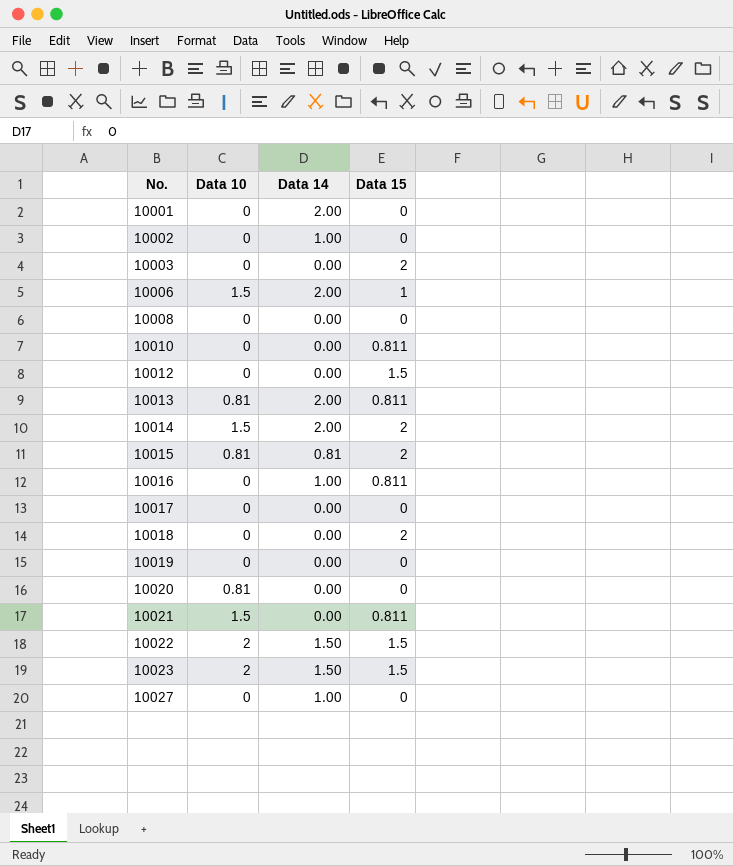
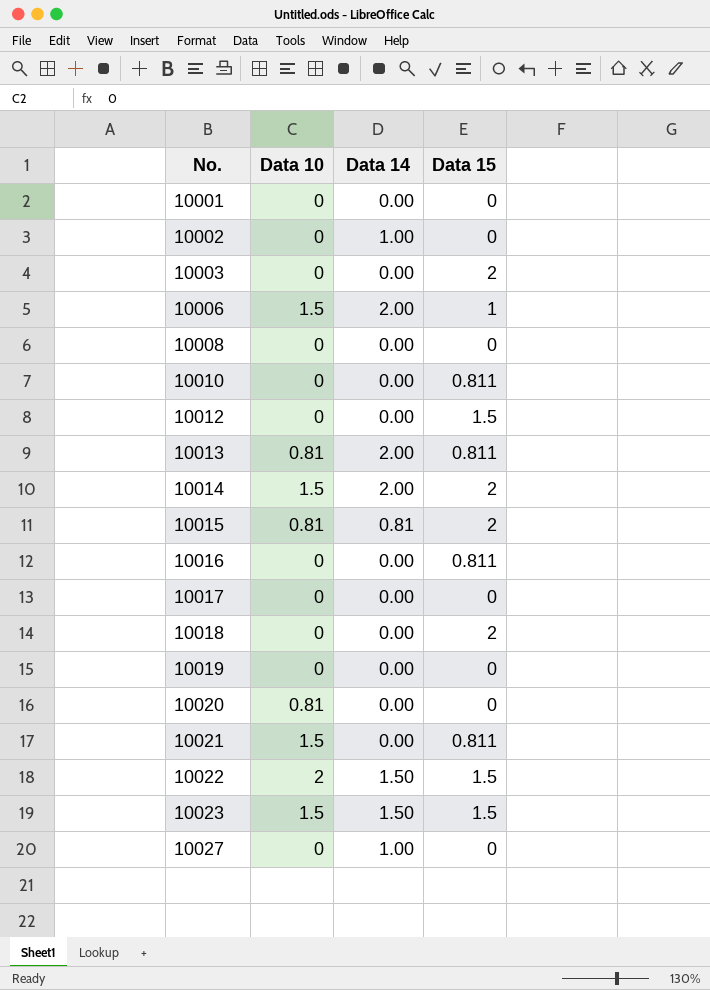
10001 | Data 14: 2.00 -> 0.00
10016 | Data 14: 1.00 -> 0.00
10023 | Data 10: 2 -> 1.5

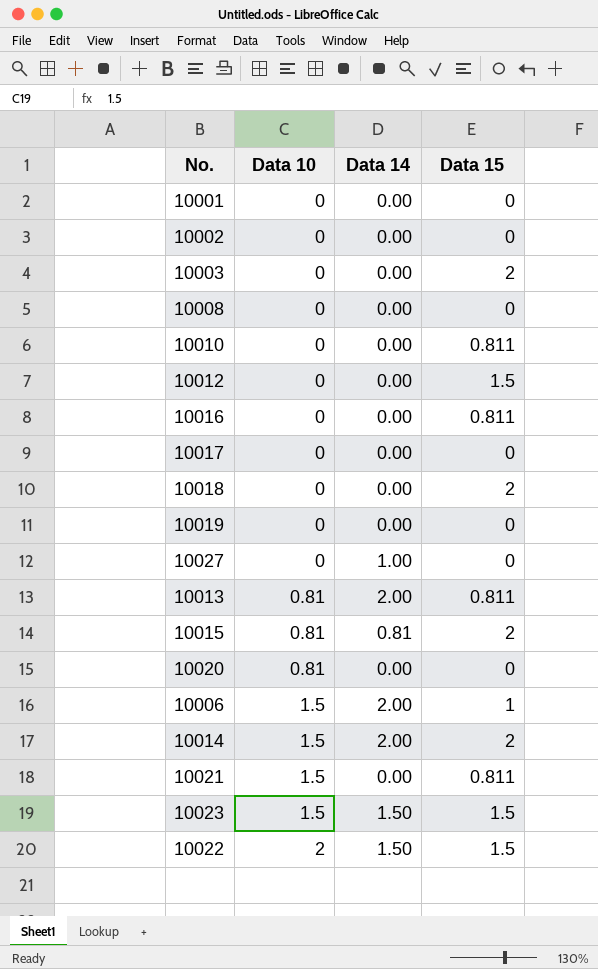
row order: No. ascending -> Data 10 ascending
10002 | Data 14: 1.00 -> 0.00

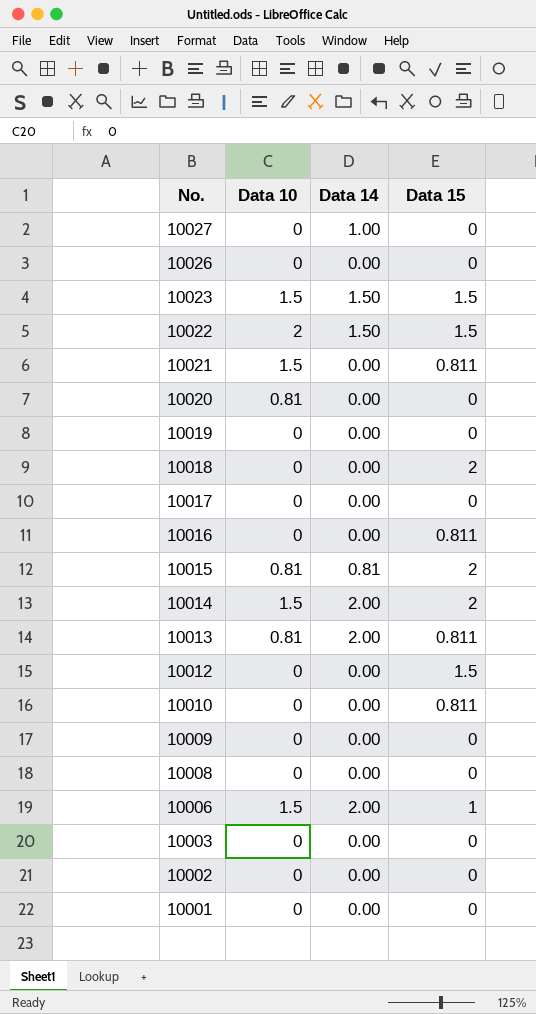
row order: Data 10 ascending -> No. descending
row 10026: none -> 0 | 0.00 | 0
row 10009: none -> 0 | 0.00 | 0
10003 | Data 15: 2 -> 0

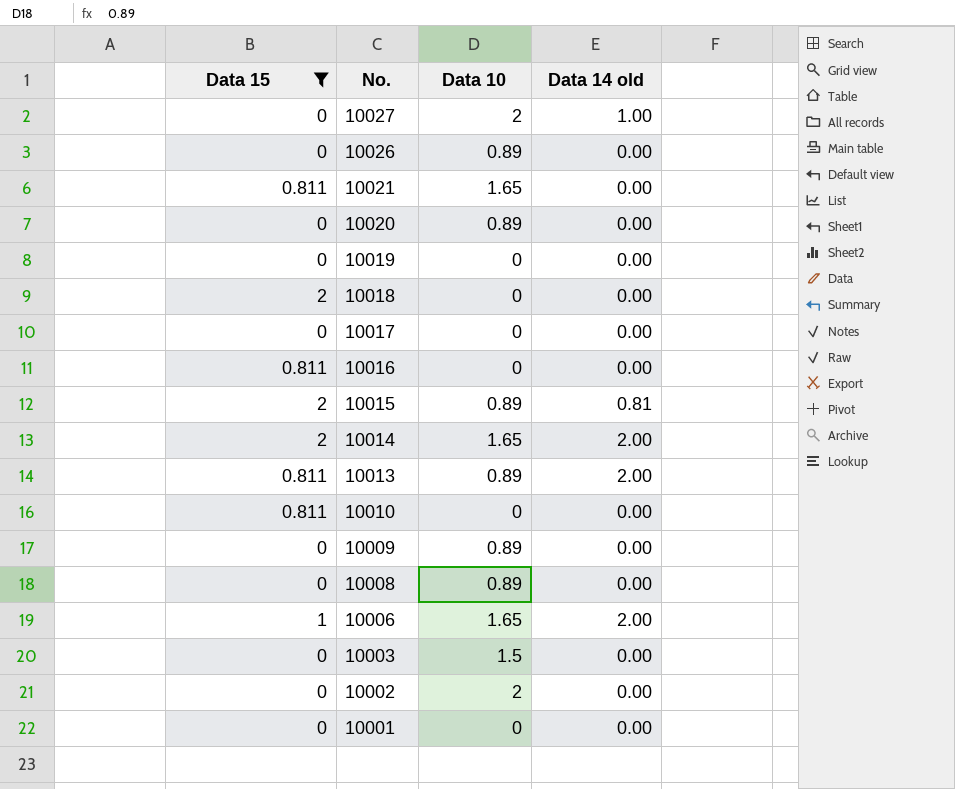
filter: none -> Data 15 != 1.5
column Data 15 | position: 4 -> 1
column name: Data 14 -> Data 14 old
10027 | Data 10: 0 -> 2
10026 | Data 10: 0 -> 0.89
10021 | Data 10: 1.5 -> 1.65
10020 | Data 10: 0.81 -> 0.89
10015 | Data 10: 0.81 -> 0.89
10014 | Data 10: 1.5 -> 1.65
10013 | Data 10: 0.81 -> 0.89
10009 | Data 10: 0 -> 0.89
10008 | Data 10: 0 -> 0.89
10006 | Data 10: 1.5 -> 1.65
10003 | Data 10: 0 -> 1.5
10002 | Data 10: 0 -> 2

